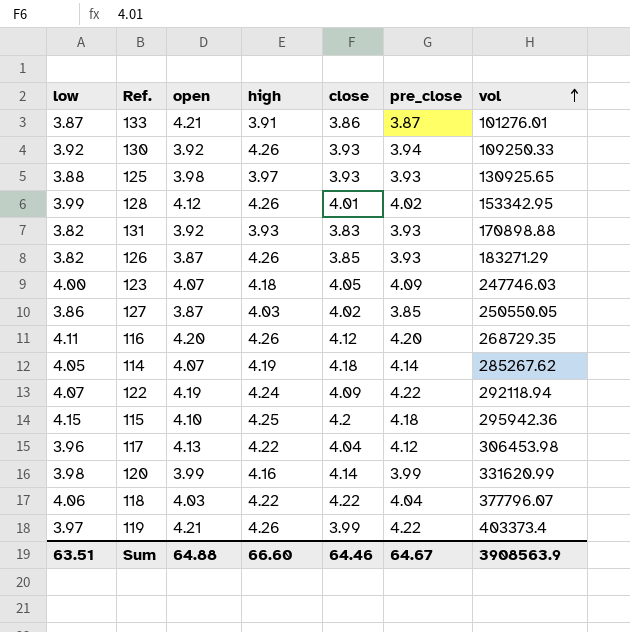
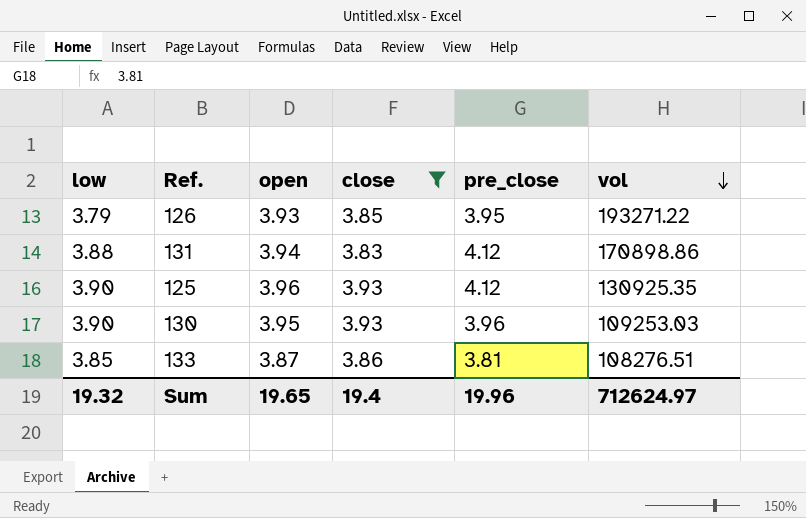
filter: none -> close <= 3.93
row order: vol ascending -> vol descending
column high | position: 4 -> none
126 | low: 3.82 -> 3.79
126 | open: 3.87 -> 3.93
126 | pre_close: 3.93 -> 3.95
126 | vol: 183271.29 -> 193271.22
131 | low: 3.82 -> 3.88
131 | open: 3.92 -> 3.94
131 | pre_close: 3.93 -> 4.12
131 | vol: 170898.88 -> 170898.86
125 | low: 3.88 -> 3.90
125 | open: 3.98 -> 3.96
125 | pre_close: 3.93 -> 4.12
125 | vol: 130925.65 -> 130925.35
130 | low: 3.92 -> 3.90
130 | open: 3.92 -> 3.95
130 | pre_close: 3.94 -> 3.96
130 | vol: 109250.33 -> 109253.03
133 | low: 3.87 -> 3.85
133 | open: 4.21 -> 3.87
133 | pre_close: 3.87 -> 3.81
133 | vol: 101276.01 -> 108276.51
Sum | low: 63.51 -> 19.32
Sum | open: 64.88 -> 19.65
Sum | close: 64.46 -> 19.4
Sum | pre_close: 64.67 -> 19.96
Sum | vol: 3908563.9 -> 712624.97

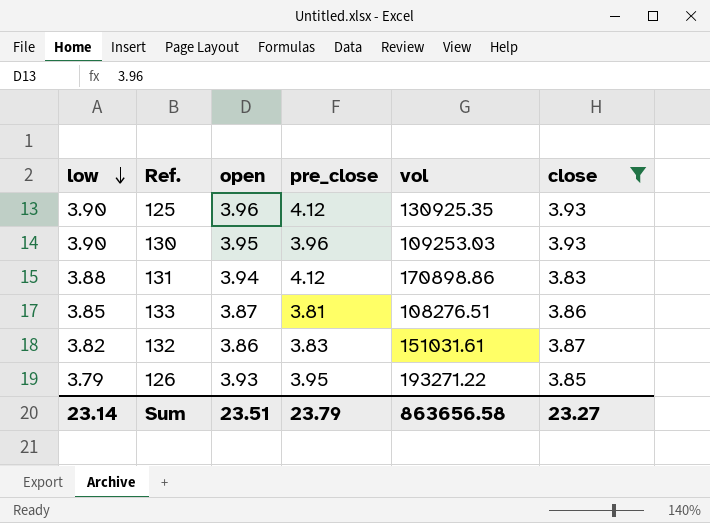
row order: vol descending -> low descending
column close | position: 4 -> 6
row 132: none -> 3.82 | 3.86 | 3.83 | 151031.61 | 3.87
Sum | low: 19.32 -> 23.14
Sum | open: 19.65 -> 23.51
Sum | pre_close: 19.96 -> 23.79
Sum | vol: 712624.97 -> 863656.58
Sum | close: 19.4 -> 23.27

